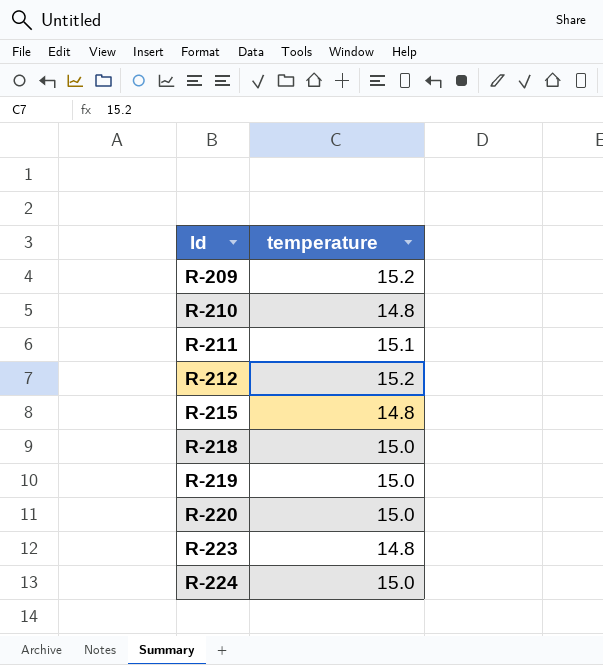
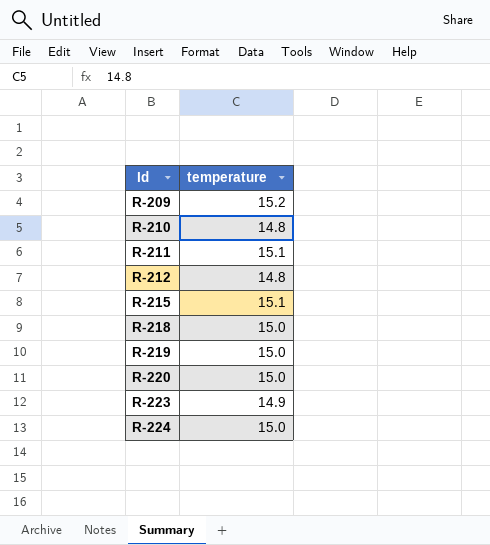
R-212 | temperature: 15.2 -> 14.8
R-215 | temperature: 14.8 -> 15.1
R-223 | temperature: 14.8 -> 14.9

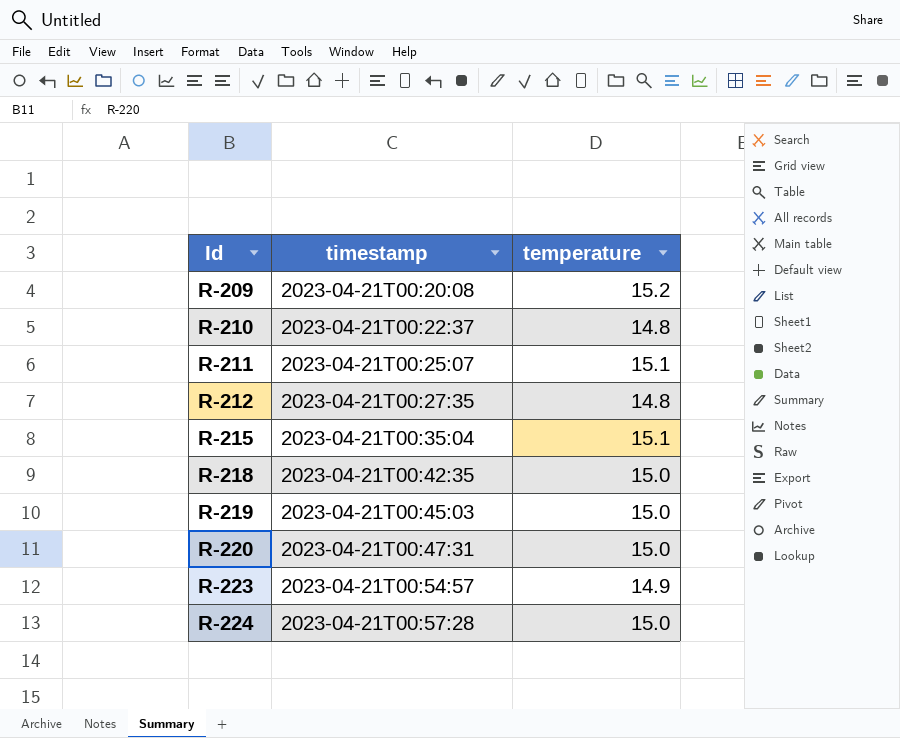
column timestamp | position: none -> 2

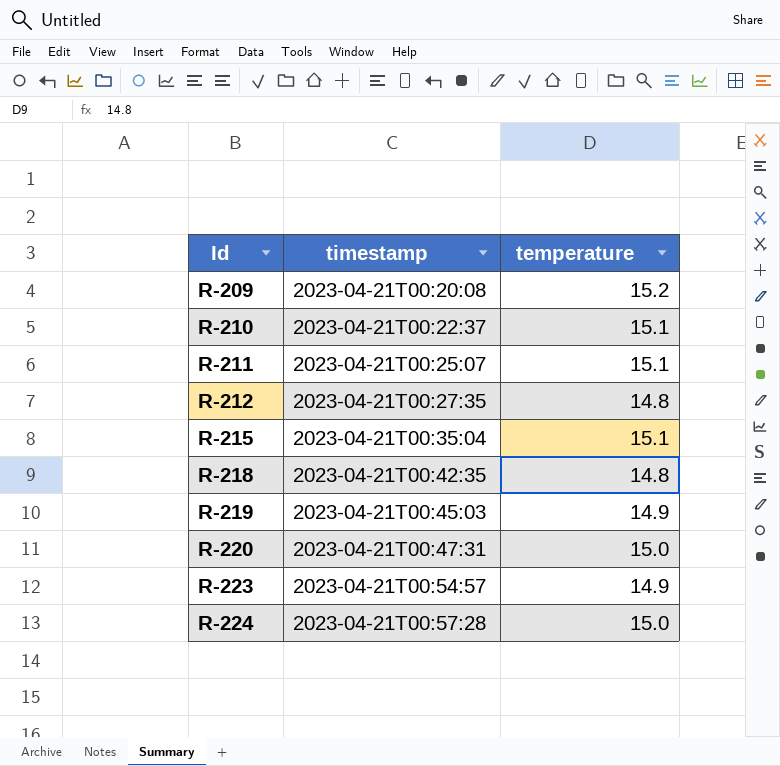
R-210 | temperature: 14.8 -> 15.1
R-218 | temperature: 15.0 -> 14.8
R-219 | temperature: 15.0 -> 14.9

